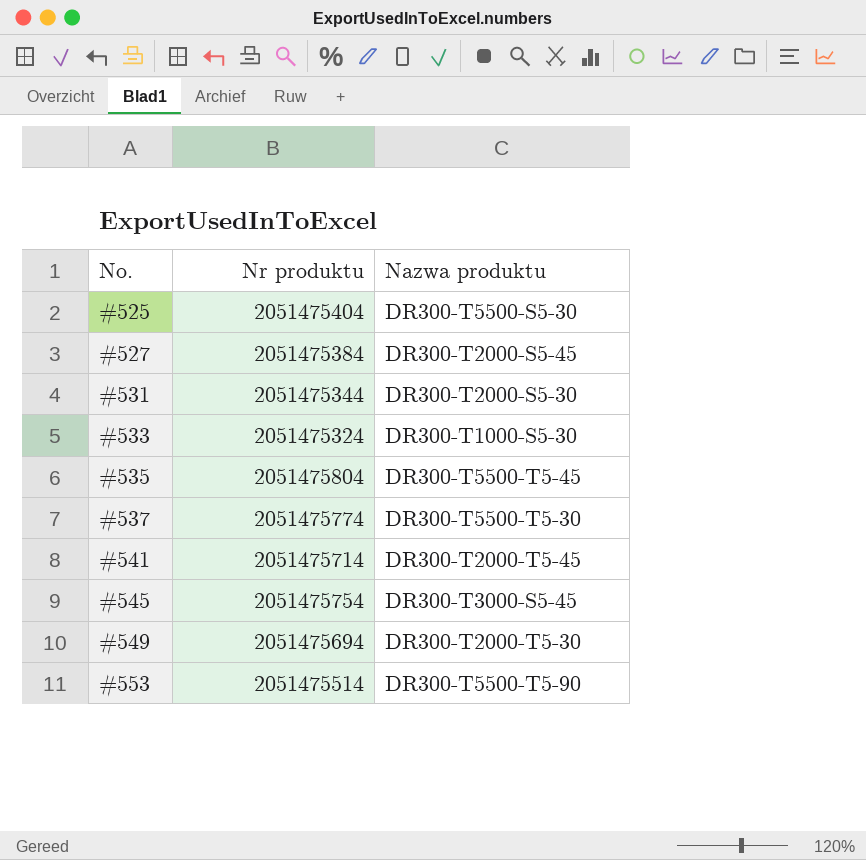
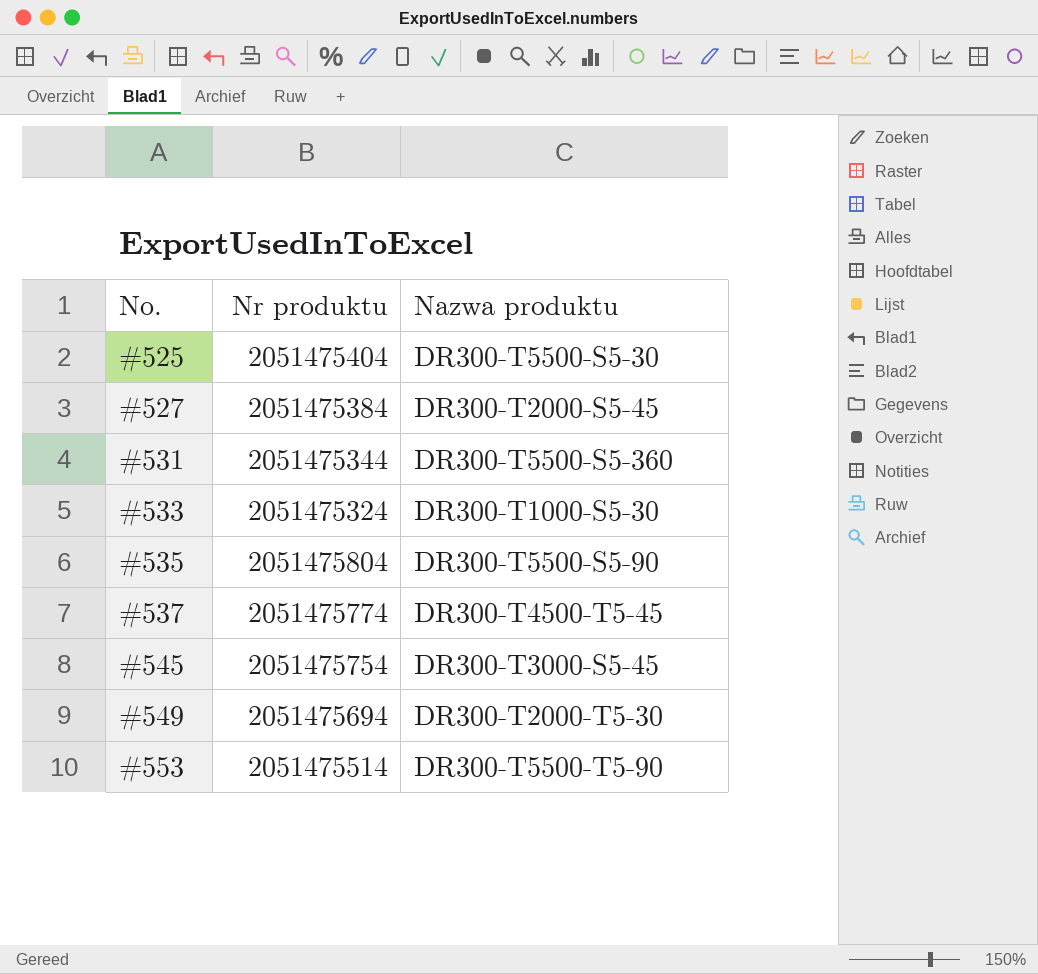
row #541: 2051475714 | DR300-T2000-T5-45 -> none
#531 | Nazwa produktu: DR300-T2000-S5-30 -> DR300-T5500-S5-360
#535 | Nazwa produktu: DR300-T5500-T5-45 -> DR300-T5500-S5-90
#537 | Nazwa produktu: DR300-T5500-T5-30 -> DR300-T4500-T5-45

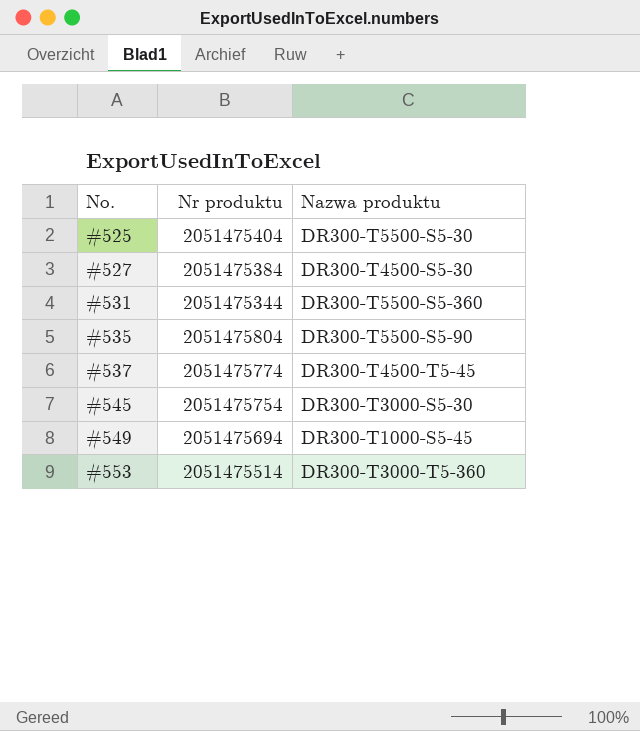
row #533: 2051475324 | DR300-T1000-S5-30 -> none
#527 | Nazwa produktu: DR300-T2000-S5-45 -> DR300-T4500-S5-30
#545 | Nazwa produktu: DR300-T3000-S5-45 -> DR300-T3000-S5-30
#549 | Nazwa produktu: DR300-T2000-T5-30 -> DR300-T1000-S5-45
#553 | Nazwa produktu: DR300-T5500-T5-90 -> DR300-T3000-T5-360

